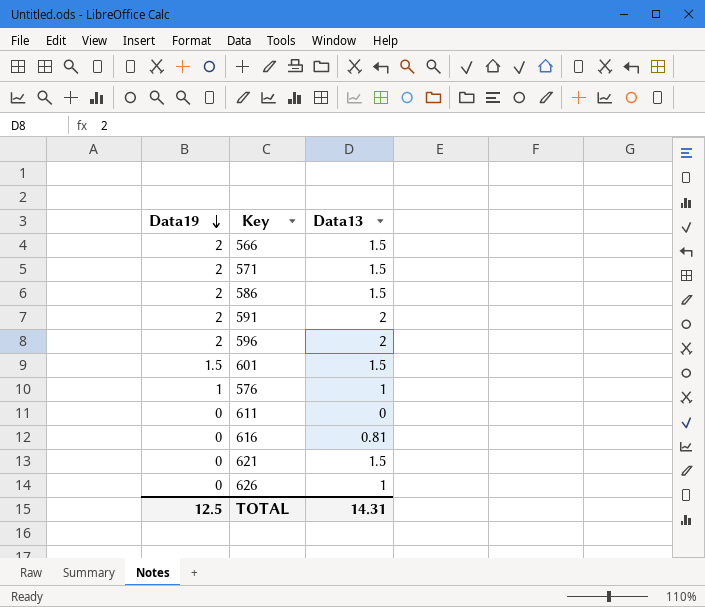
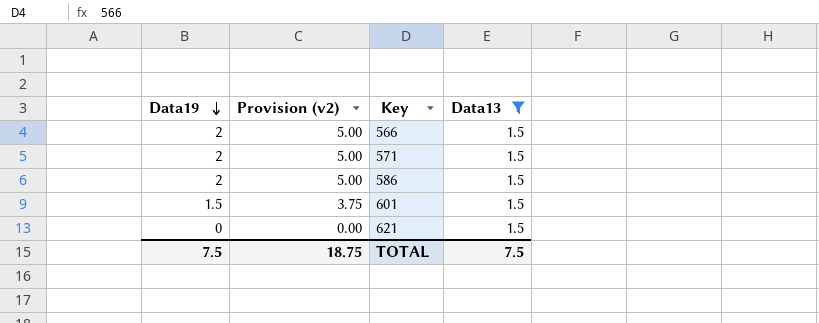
filter: none -> Data13 = 1.5
column Provision (v2) | formula: none -> [Data19] * 2.5
TOTAL | Data19: 12.5 -> 7.5
TOTAL | Data13: 14.31 -> 7.5

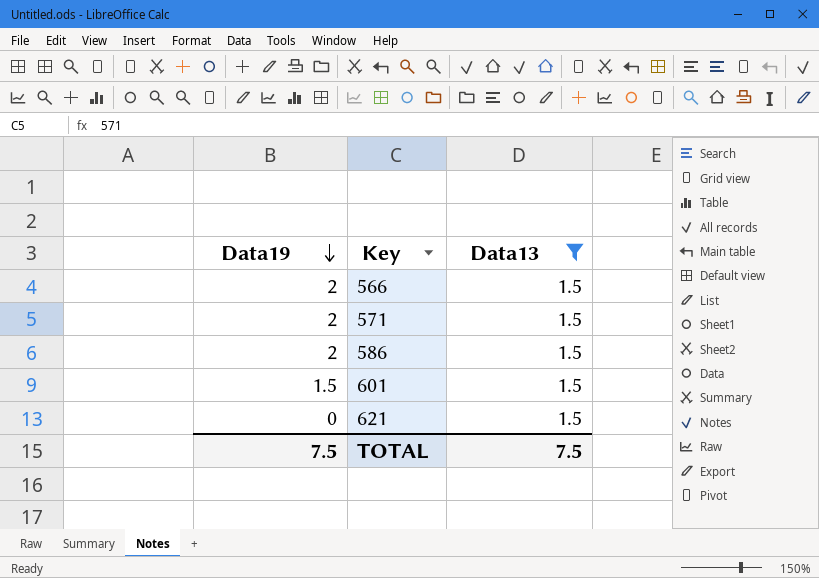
column Provision (v2) | formula: [Data19] * 2.5 -> none

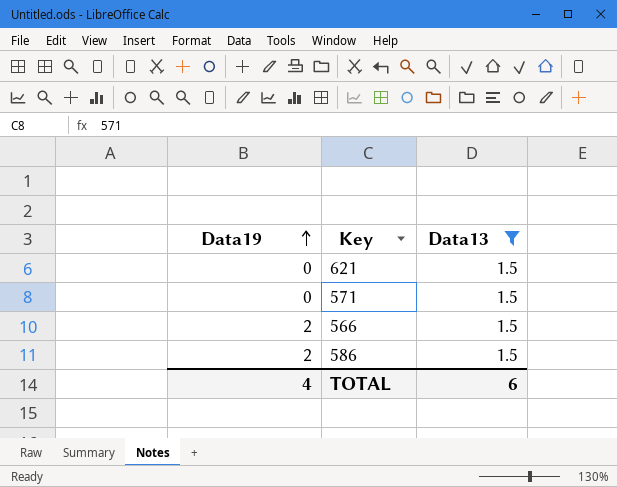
row order: Data19 descending -> Data19 ascending
row 601: 1.5 | 1.5 -> none
571 | Data19: 2 -> 0
TOTAL | Data19: 7.5 -> 4
TOTAL | Data13: 7.5 -> 6

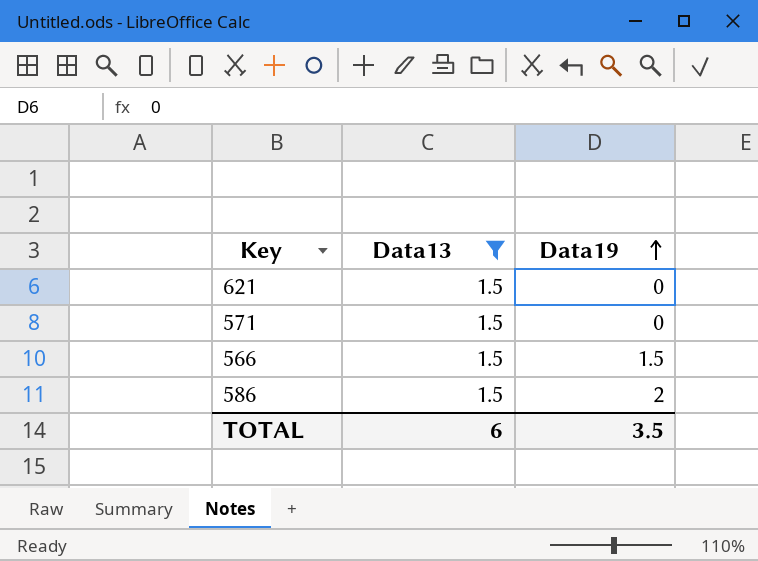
column Data19 | position: 1 -> 3
566 | Data19: 2 -> 1.5
TOTAL | Data19: 4 -> 3.5

